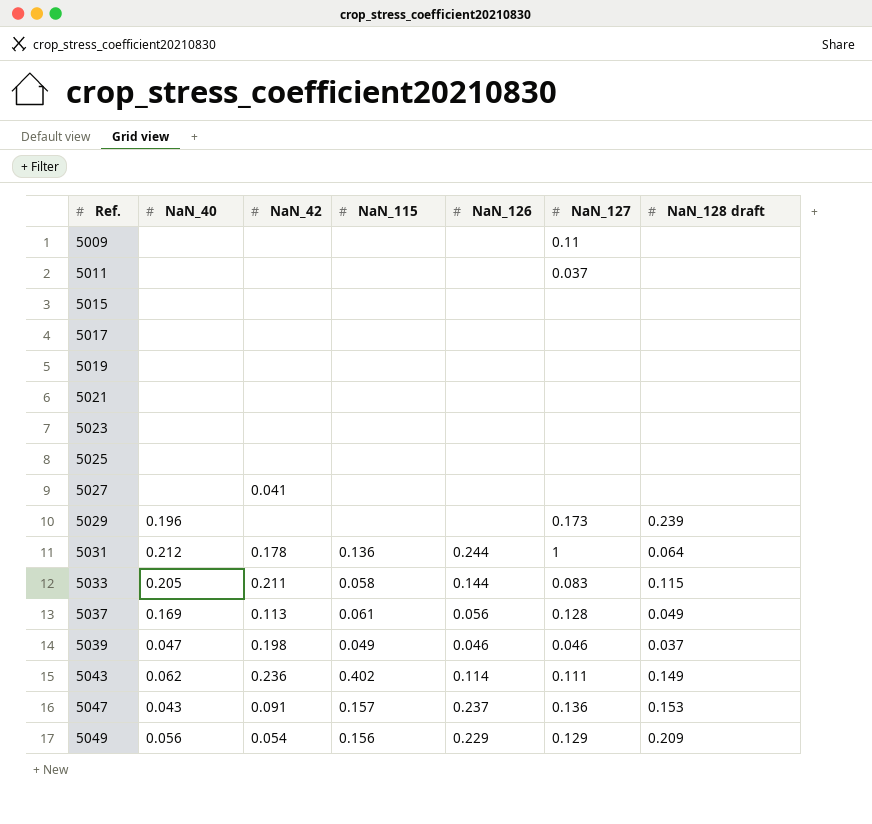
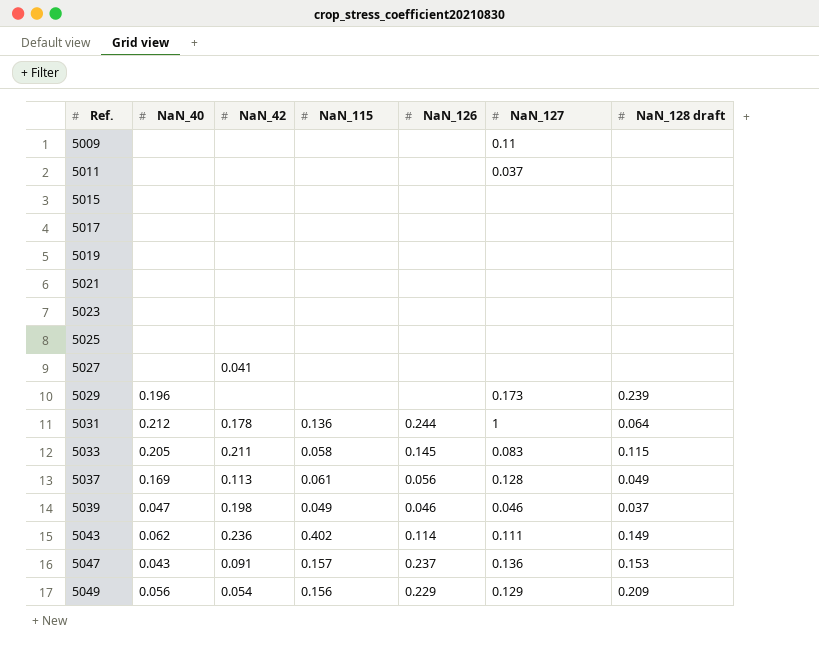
5033 | NaN_126: 0.144 -> 0.145

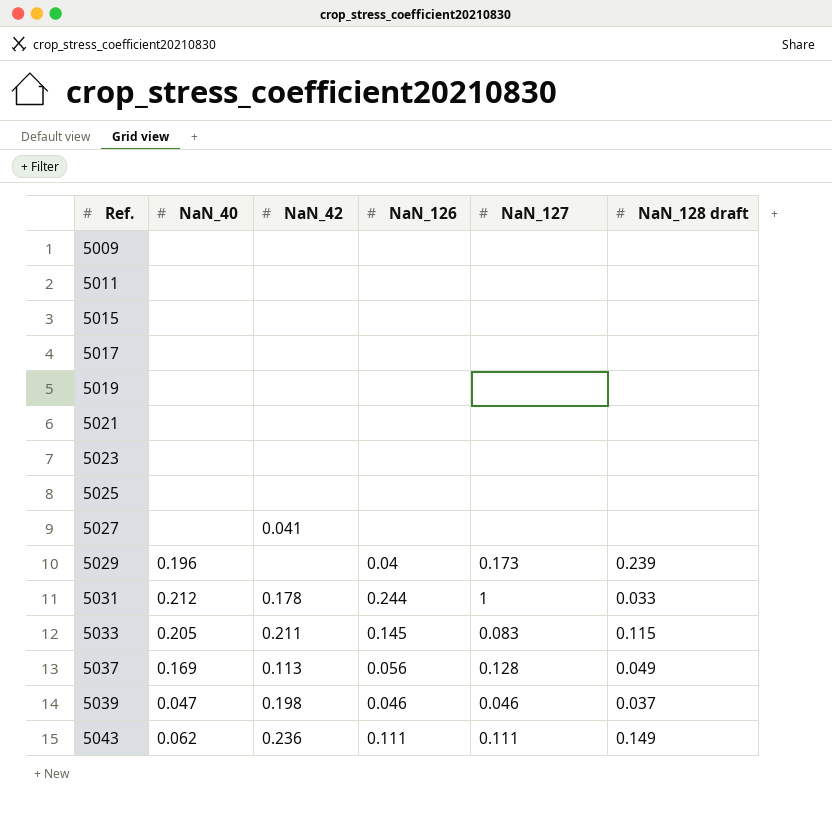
column NaN_115 | position: 4 -> none
row 5047: 0.043 | 0.091 | 0.157 | 0.237 | 0.136 | 0.153 -> none
row 5049: 0.056 | 0.054 | 0.156 | 0.229 | 0.129 | 0.209 -> none
5009 | NaN_127: 0.11 -> none
5011 | NaN_127: 0.037 -> none
5029 | NaN_126: none -> 0.04
5031 | NaN_128 draft: 0.064 -> 0.033
5043 | NaN_126: 0.114 -> 0.111

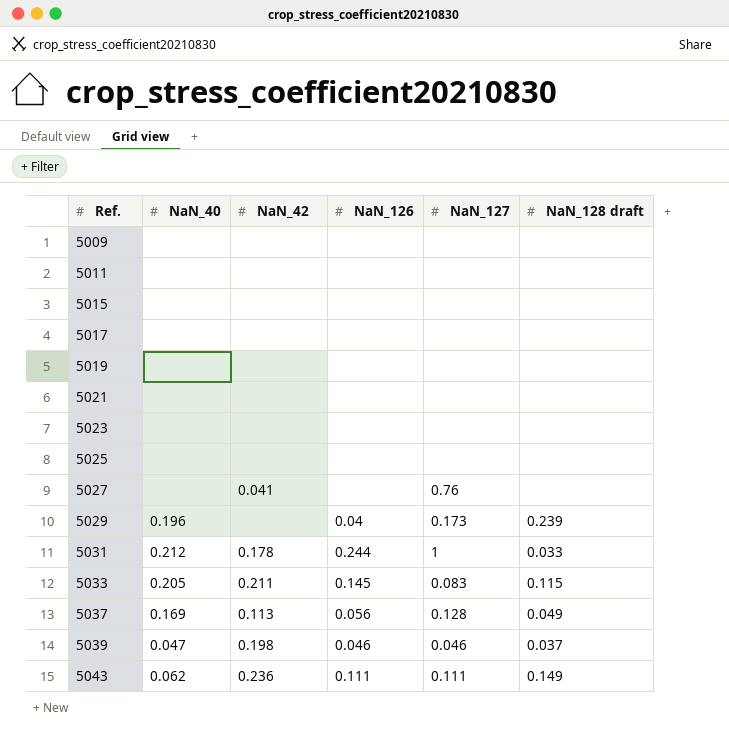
5027 | NaN_127: none -> 0.76

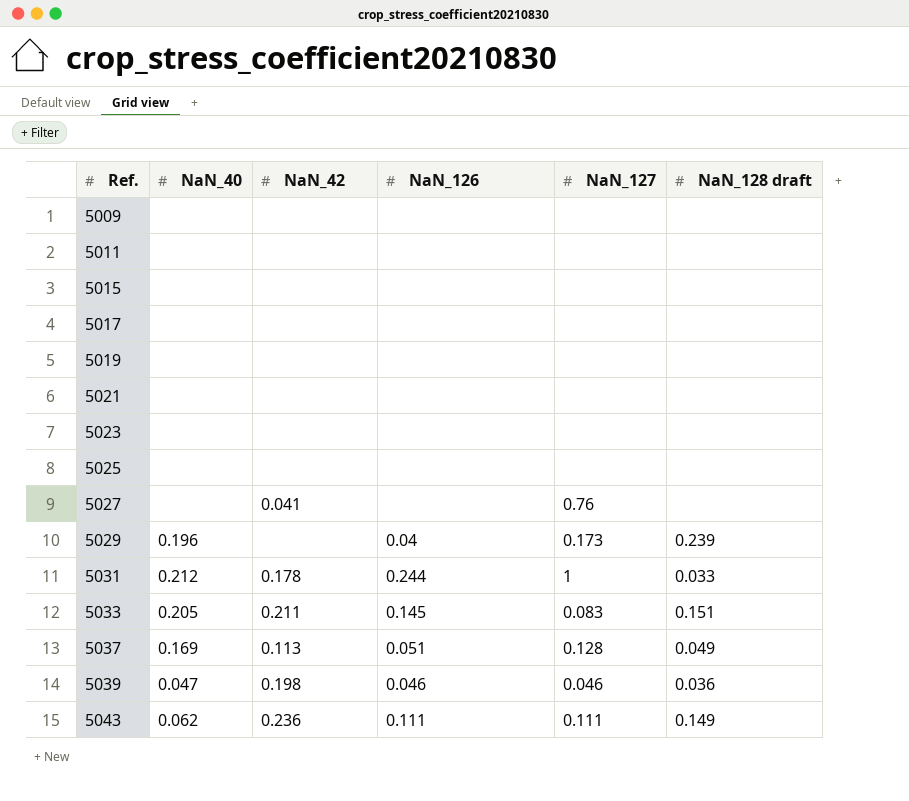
5033 | NaN_128 draft: 0.115 -> 0.151
5037 | NaN_126: 0.056 -> 0.051
5039 | NaN_128 draft: 0.037 -> 0.036

